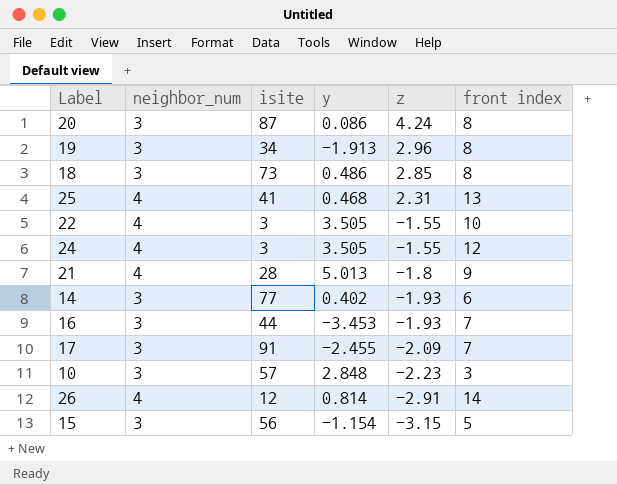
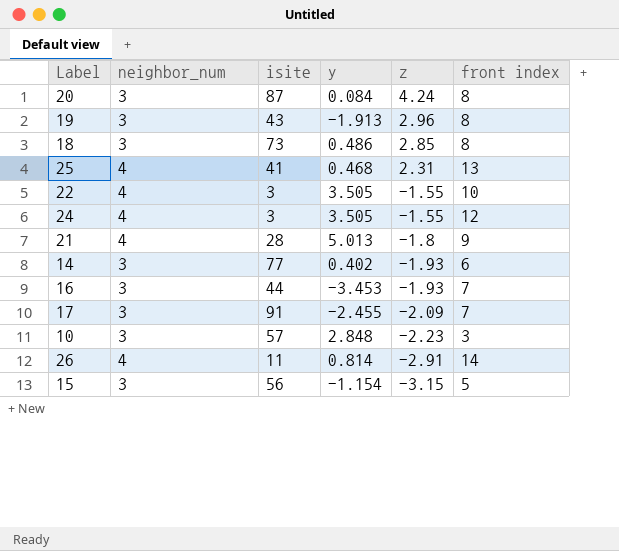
20 | y: 0.086 -> 0.084
19 | isite: 34 -> 43
26 | isite: 12 -> 11

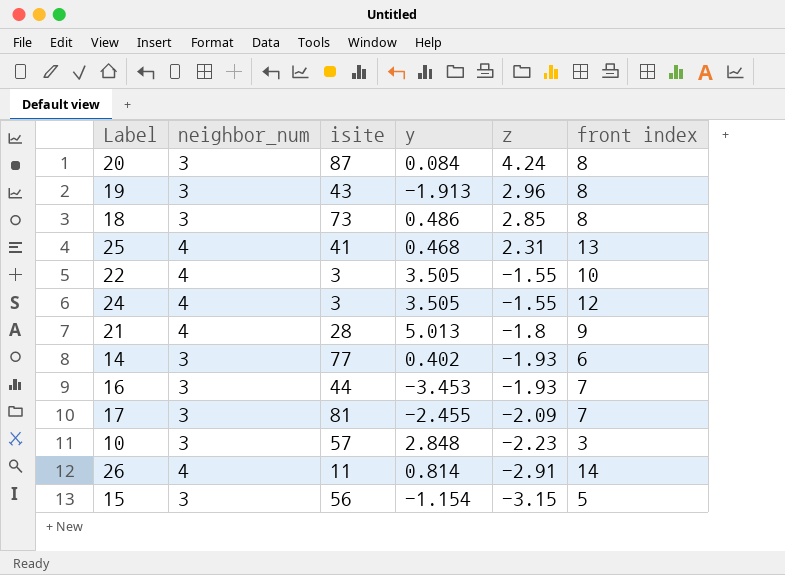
17 | isite: 91 -> 81

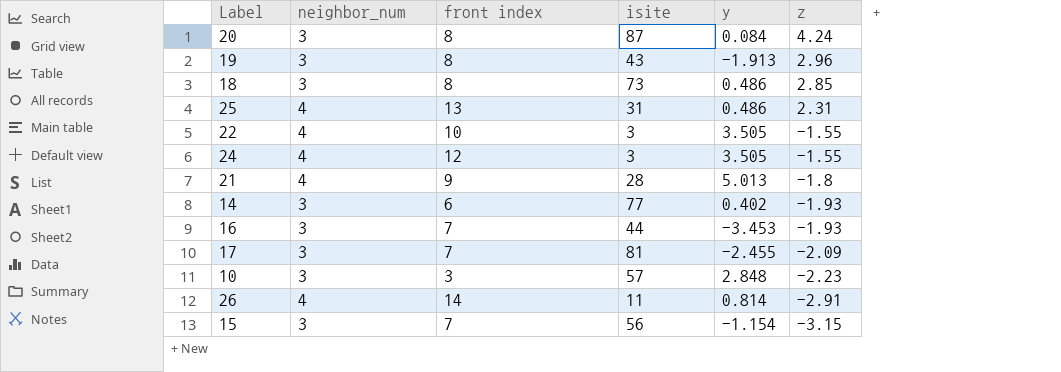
column front index | position: 6 -> 3
25 | isite: 41 -> 31
25 | y: 0.468 -> 0.486
15 | front index: 5 -> 7

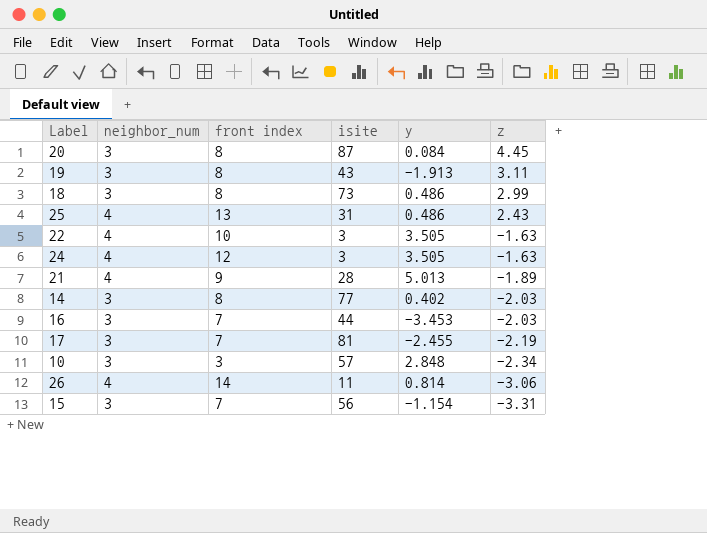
20 | z: 4.24 -> 4.45
19 | z: 2.96 -> 3.11
18 | z: 2.85 -> 2.99
25 | z: 2.31 -> 2.43
22 | z: -1.55 -> -1.63
24 | z: -1.55 -> -1.63
21 | z: -1.8 -> -1.89
14 | front index: 6 -> 8
14 | z: -1.93 -> -2.03
16 | z: -1.93 -> -2.03
17 | z: -2.09 -> -2.19
10 | z: -2.23 -> -2.34
26 | z: -2.91 -> -3.06
15 | z: -3.15 -> -3.31

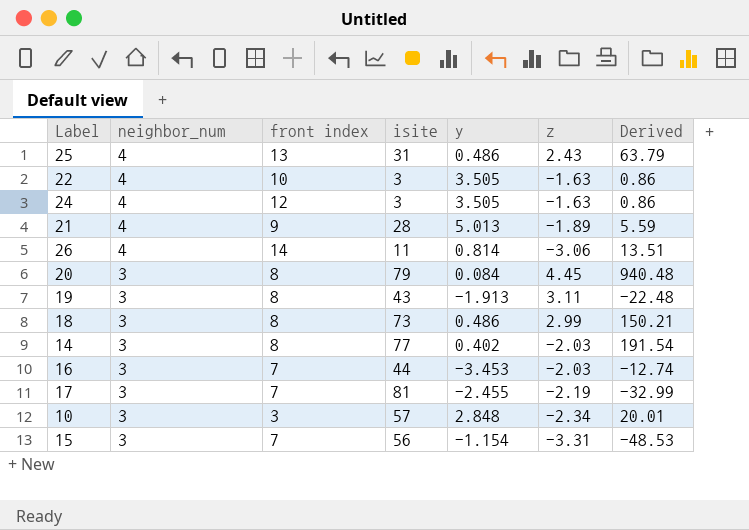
row order: z descending -> neighbor_num descending
column Derived | formula: none -> [isite] / [y]
20 | isite: 87 -> 79

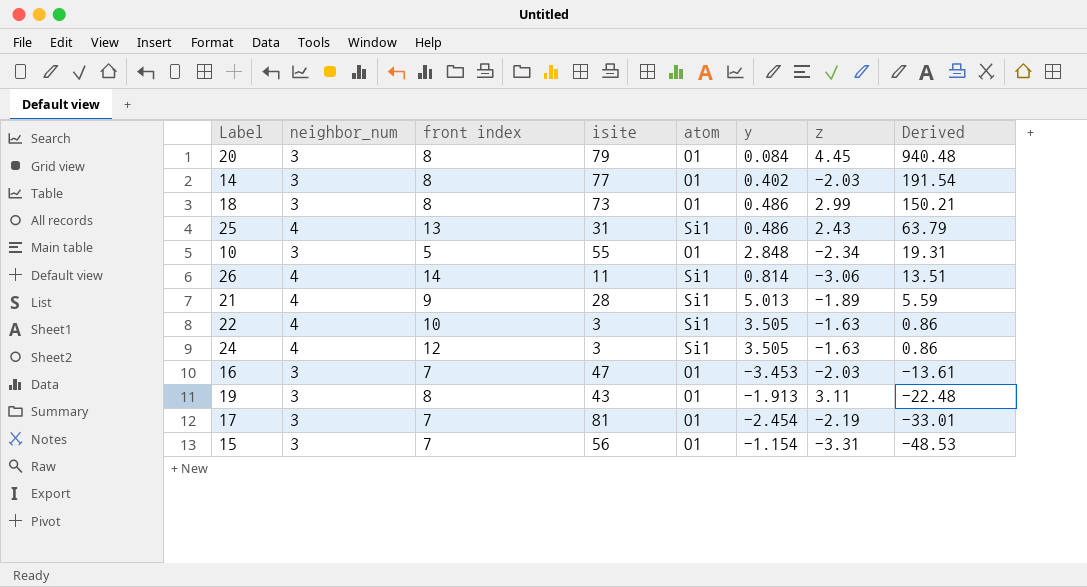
row order: neighbor_num descending -> Derived descending
column atom | position: none -> 5
10 | front index: 3 -> 5
10 | isite: 57 -> 55
10 | Derived: 20.01 -> 19.31
16 | isite: 44 -> 47
16 | Derived: -12.74 -> -13.61
17 | y: -2.455 -> -2.454
17 | Derived: -32.99 -> -33.01

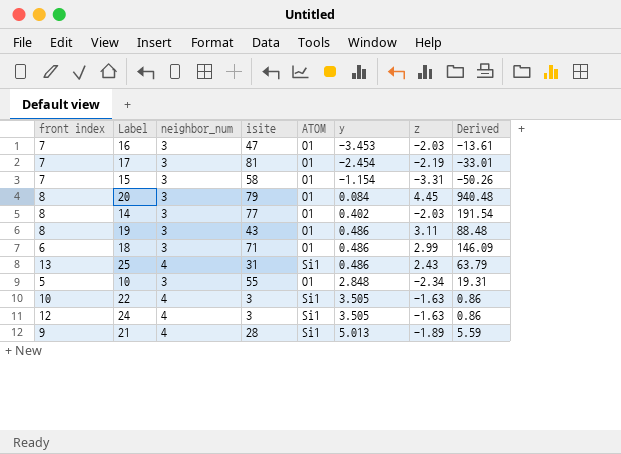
row order: Derived descending -> y ascending
column front index | position: 3 -> 1
column name: atom -> ATOM
row 26: 4 | 14 | 11 | Si1 | 0.814 | -3.06 | 13.51 -> none
15 | isite: 56 -> 58
15 | Derived: -48.53 -> -50.26
19 | y: -1.913 -> 0.486
19 | Derived: -22.48 -> 88.48
18 | front index: 8 -> 6
18 | isite: 73 -> 71
18 | Derived: 150.21 -> 146.09

